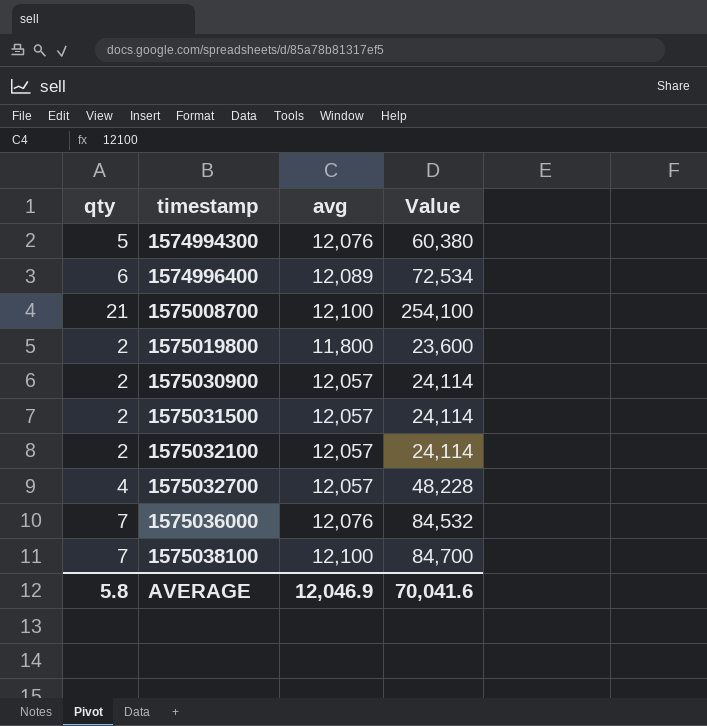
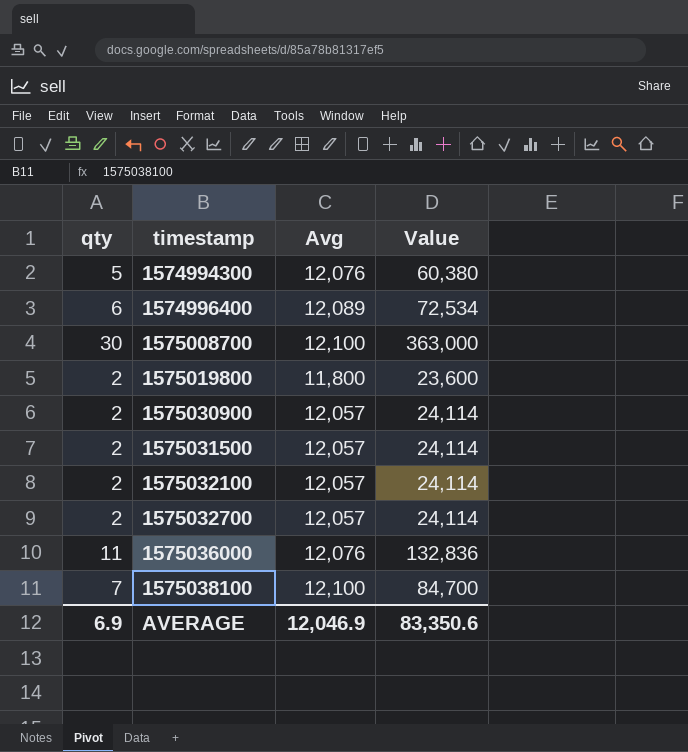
column name: avg -> Avg
1575008700 | qty: 21 -> 30
1575008700 | Value: 254,100 -> 363,000
1575032700 | qty: 4 -> 2
1575032700 | Value: 48,228 -> 24,114
1575036000 | qty: 7 -> 11
1575036000 | Value: 84,532 -> 132,836
AVERAGE | qty: 5.8 -> 6.9
AVERAGE | Value: 70,041.6 -> 83,350.6

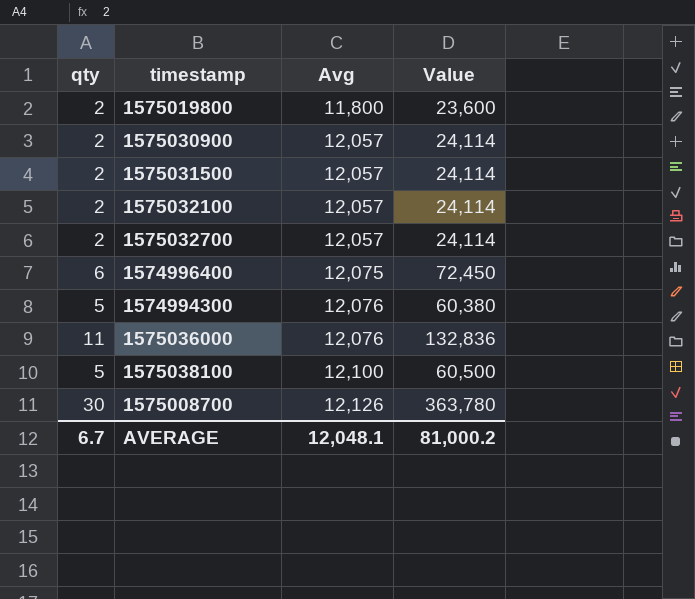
row order: timestamp ascending -> Avg ascending
1574996400 | Avg: 12,089 -> 12,075
1574996400 | Value: 72,534 -> 72,450
1575038100 | qty: 7 -> 5
1575038100 | Value: 84,700 -> 60,500
1575008700 | Avg: 12,100 -> 12,126
1575008700 | Value: 363,000 -> 363,780
AVERAGE | qty: 6.9 -> 6.7
AVERAGE | Avg: 12,046.9 -> 12,048.1
AVERAGE | Value: 83,350.6 -> 81,000.2

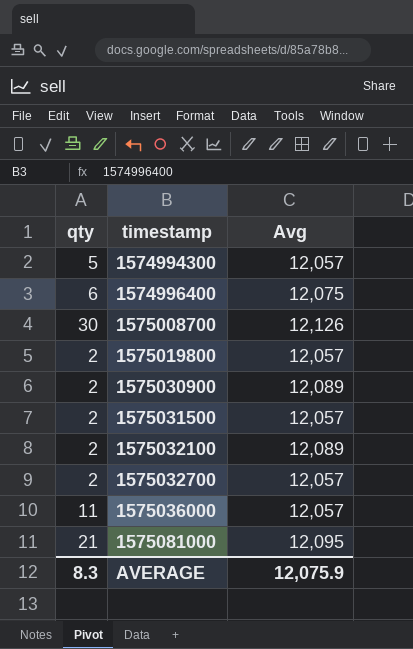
row order: Avg ascending -> timestamp ascending
column Value | formula: [qty] * [Avg] -> none
row 1575038100: 5 | 12,100 | 60,500 -> none
1574994300 | Avg: 12,076 -> 12,057
1575019800 | Avg: 11,800 -> 12,057
1575030900 | Avg: 12,057 -> 12,089
1575032100 | Avg: 12,057 -> 12,089
1575036000 | Avg: 12,076 -> 12,057
row 1575081000: none -> 21 | 12,095
AVERAGE | qty: 6.7 -> 8.3
AVERAGE | Avg: 12,048.1 -> 12,075.9

